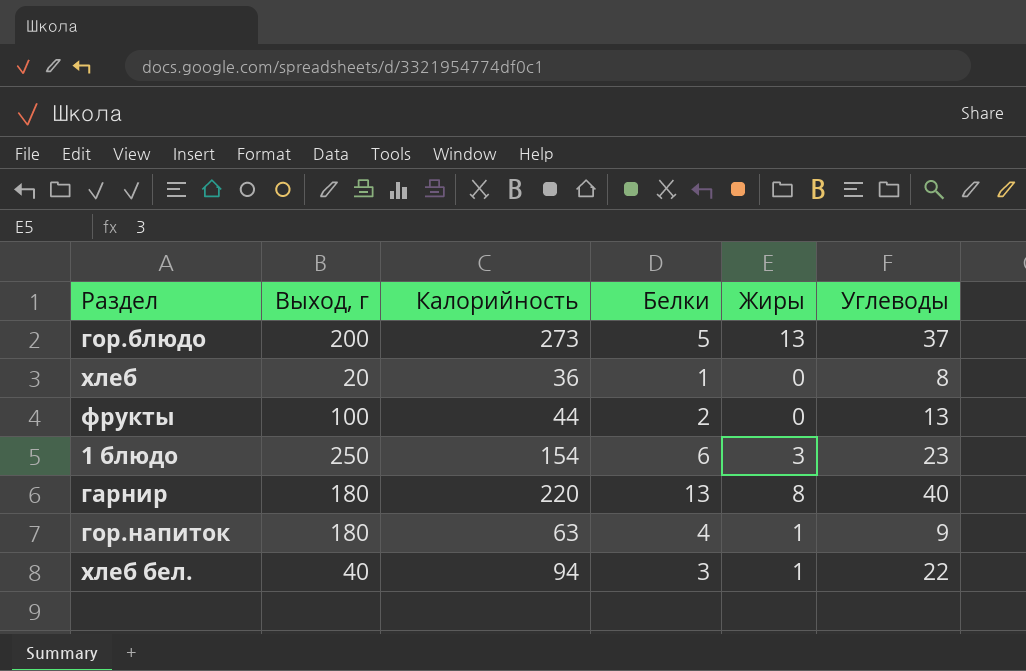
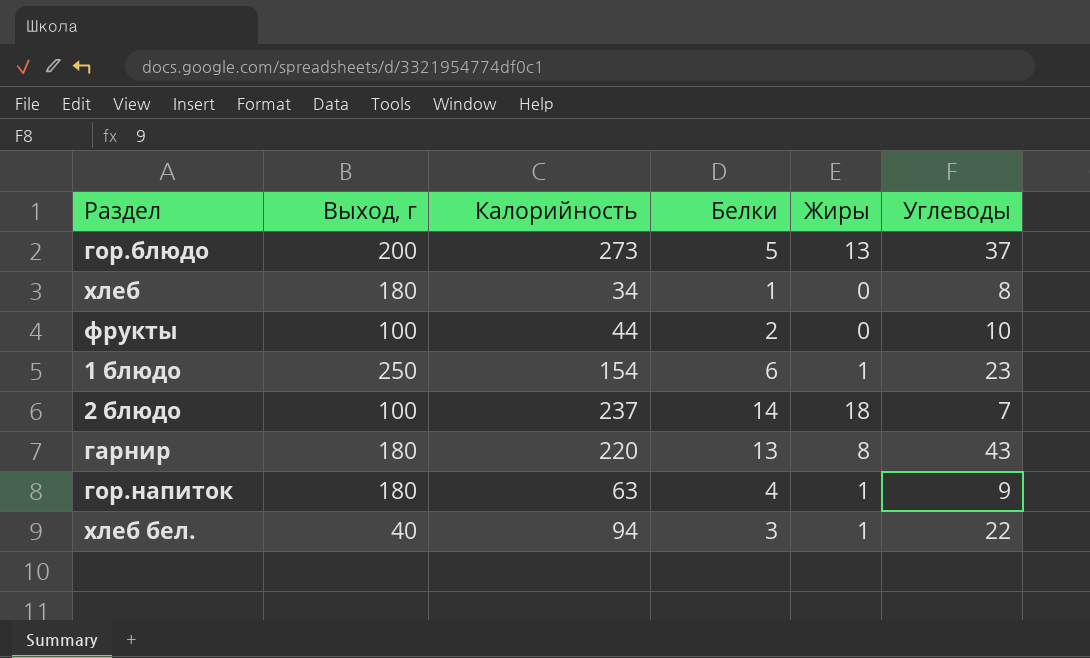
хлеб | Выход, г: 20 -> 180
хлеб | Калорийность: 36 -> 34
фрукты | Углеводы: 13 -> 10
1 блюдо | Жиры: 3 -> 1
row 2 блюдо: none -> 100 | 237 | 14 | 18 | 7
гарнир | Углеводы: 40 -> 43

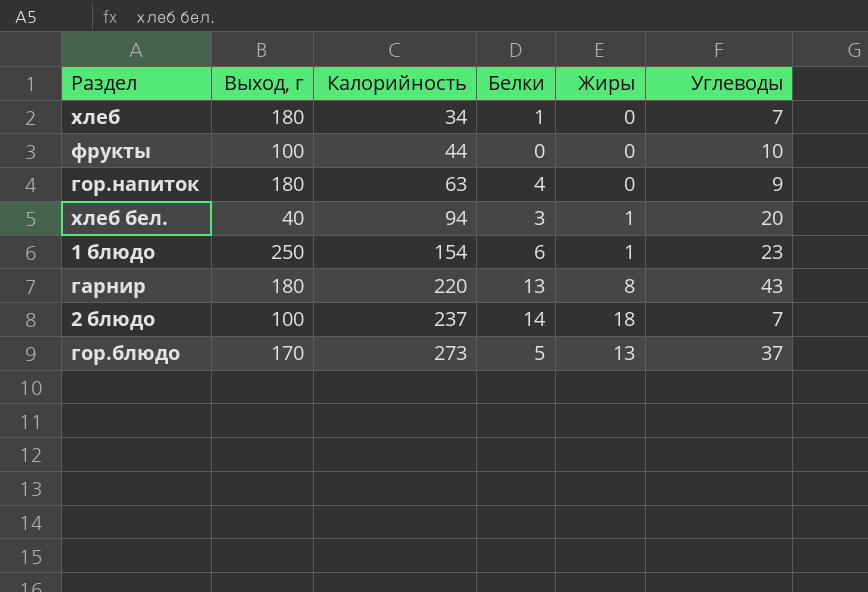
row order: none -> Калорийность ascending
хлеб | Углеводы: 8 -> 7
фрукты | Белки: 2 -> 0
гор.напиток | Жиры: 1 -> 0
хлеб бел. | Углеводы: 22 -> 20
гор.блюдо | Выход, г: 200 -> 170

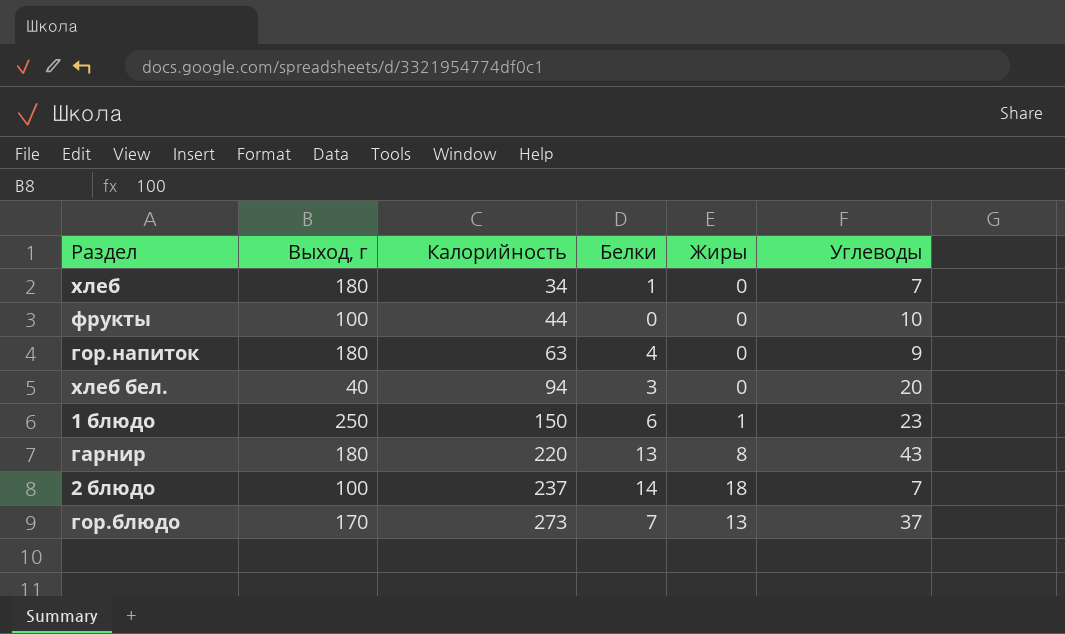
хлеб бел. | Жиры: 1 -> 0
1 блюдо | Калорийность: 154 -> 150
гор.блюдо | Белки: 5 -> 7

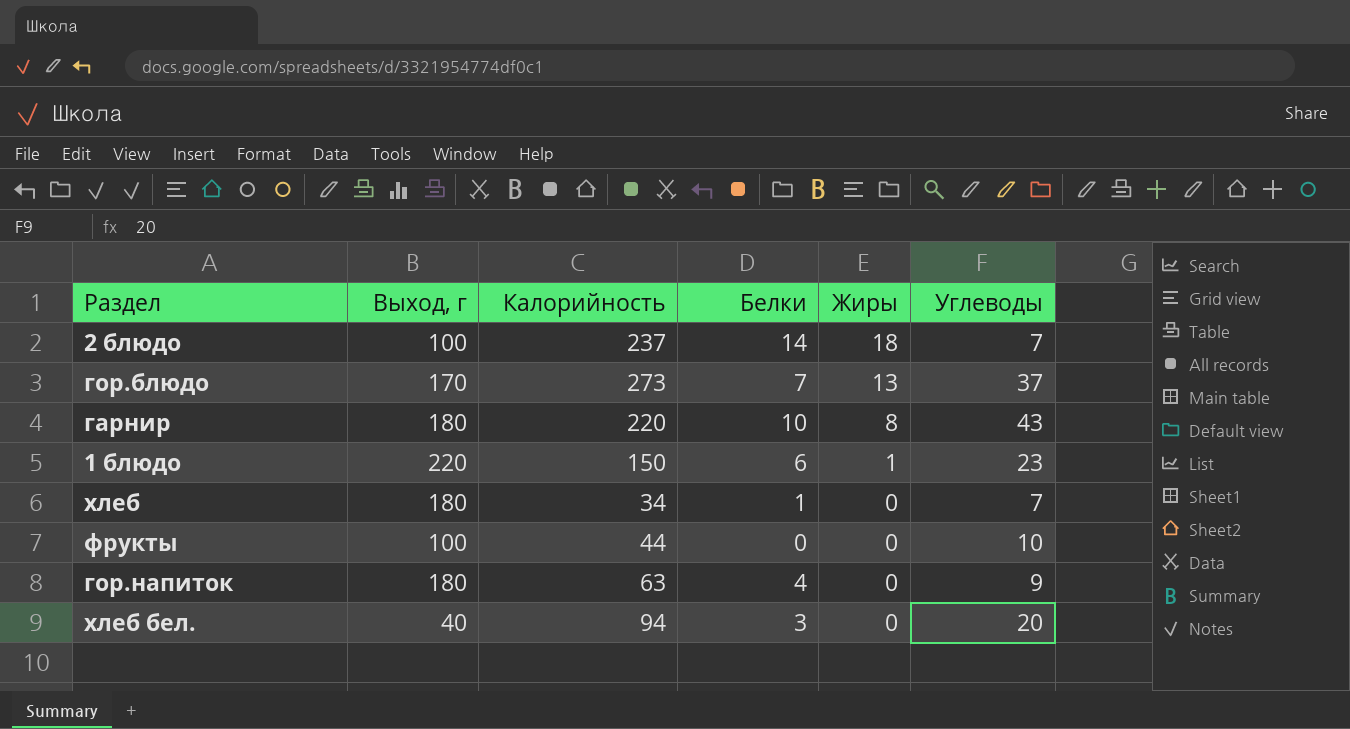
row order: Калорийность ascending -> Жиры descending
гарнир | Белки: 13 -> 10
1 блюдо | Выход, г: 250 -> 220

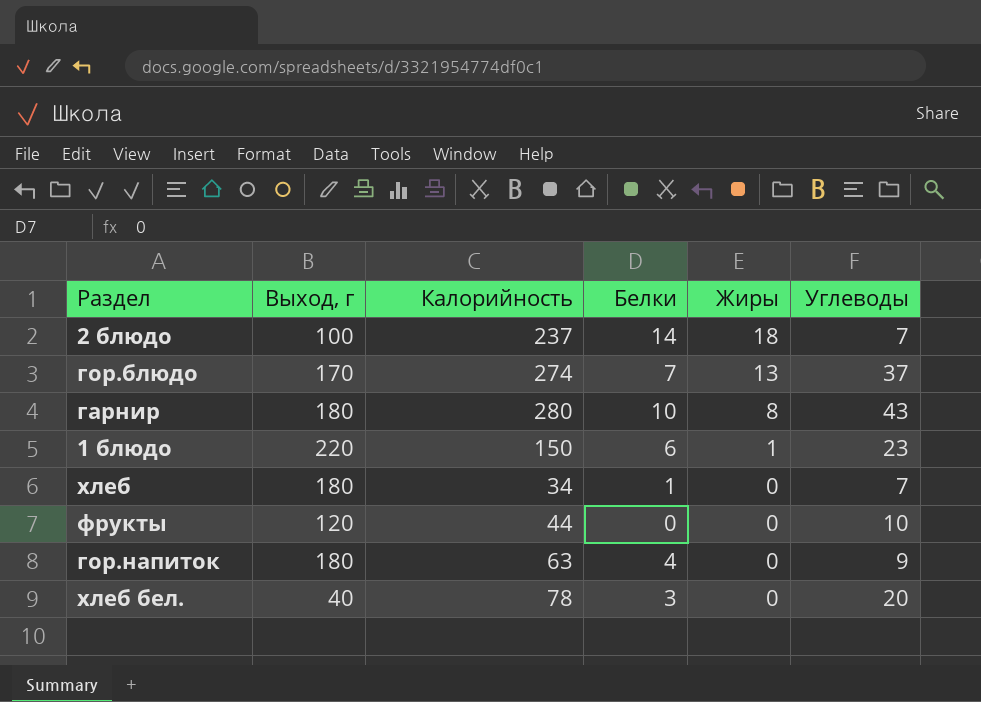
гор.блюдо | Калорийность: 273 -> 274
гарнир | Калорийность: 220 -> 280
фрукты | Выход, г: 100 -> 120
хлеб бел. | Калорийность: 94 -> 78

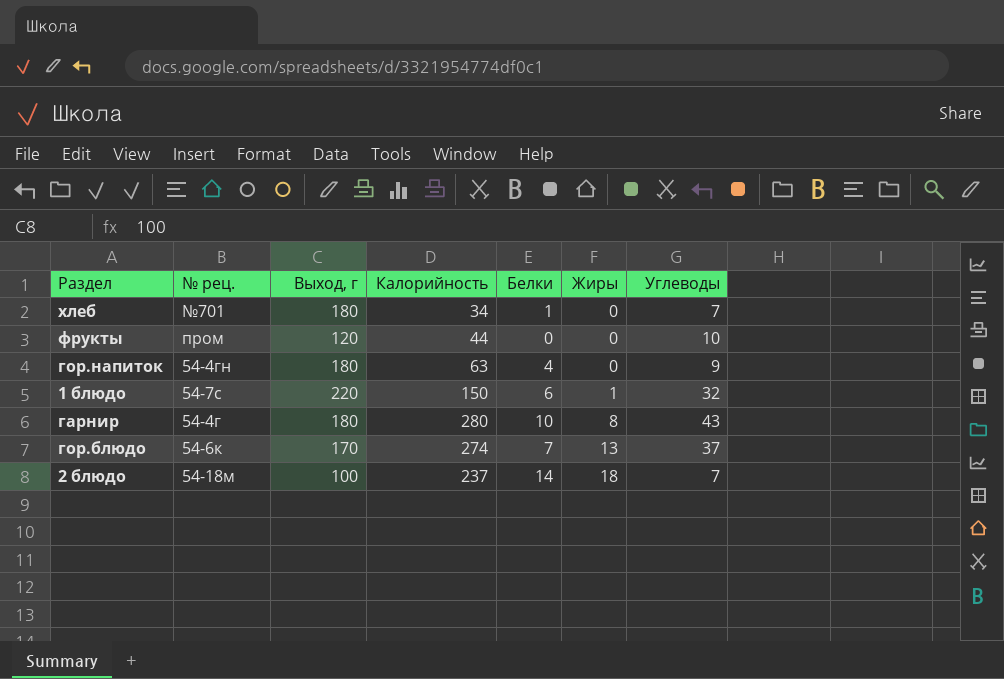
row order: Жиры descending -> Жиры ascending
column № рец. | position: none -> 2
row хлеб бел.: 40 | 78 | 3 | 0 | 20 -> none
1 блюдо | Углеводы: 23 -> 32

